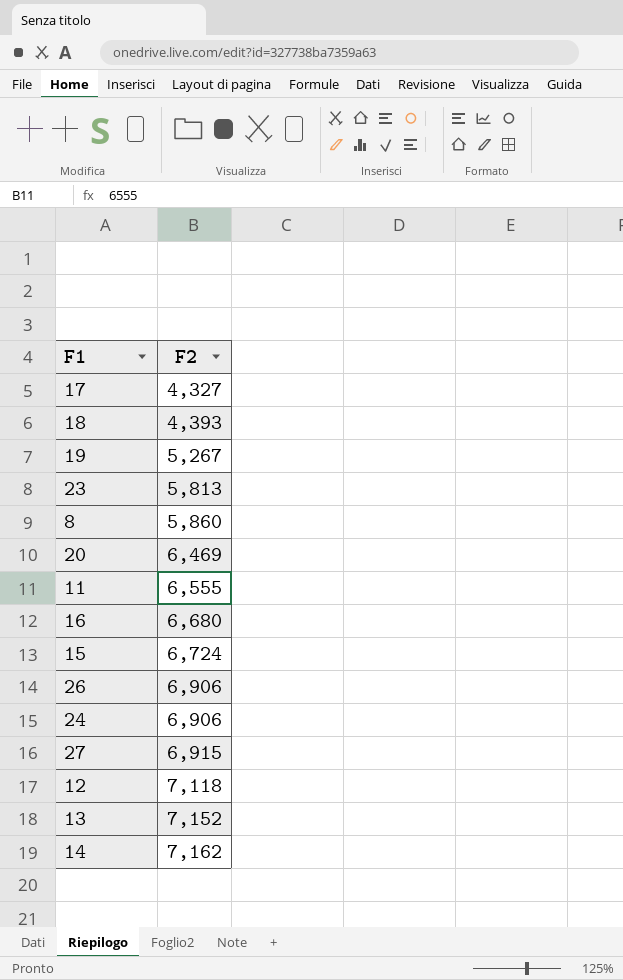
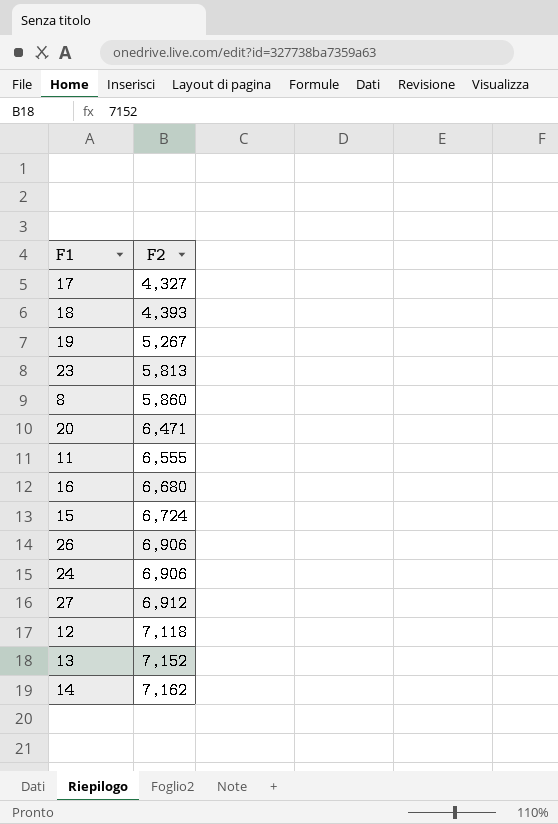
20 | F2: 6,469 -> 6,471
27 | F2: 6,915 -> 6,912

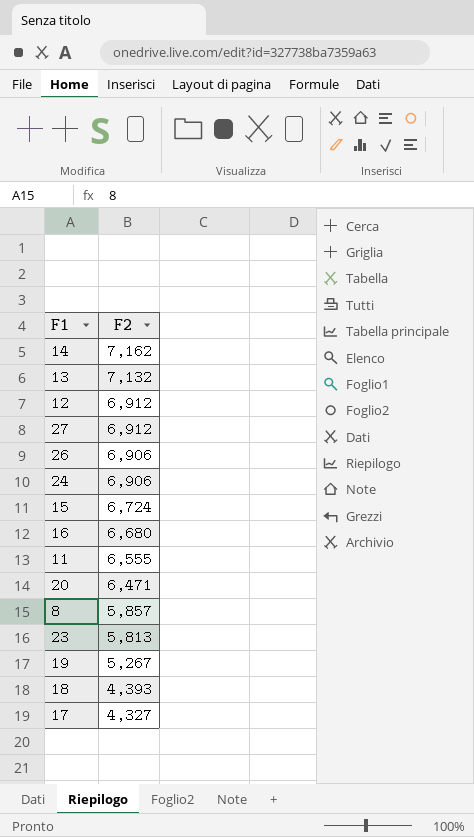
row order: F2 ascending -> F2 descending
13 | F2: 7,152 -> 7,132
12 | F2: 7,118 -> 6,912
8 | F2: 5,860 -> 5,857

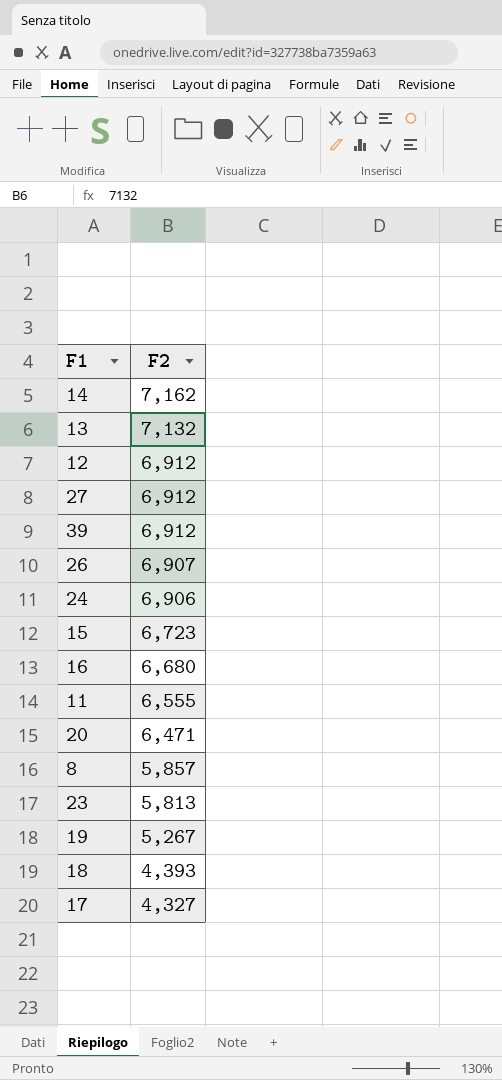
row 39: none -> 6,912
26 | F2: 6,906 -> 6,907
15 | F2: 6,724 -> 6,723

